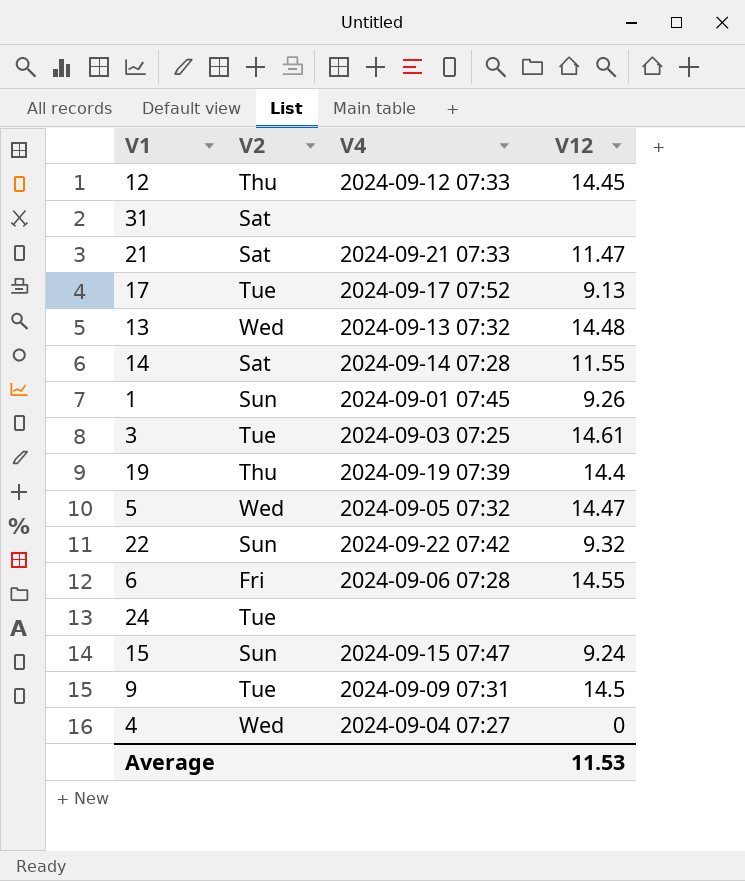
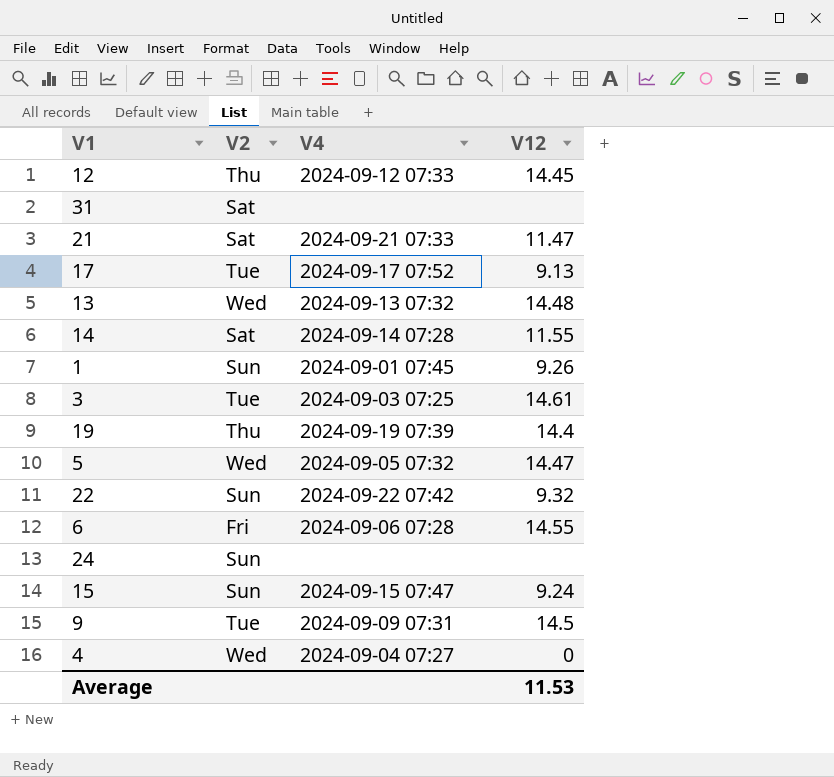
24 | V2: Tue -> Sun

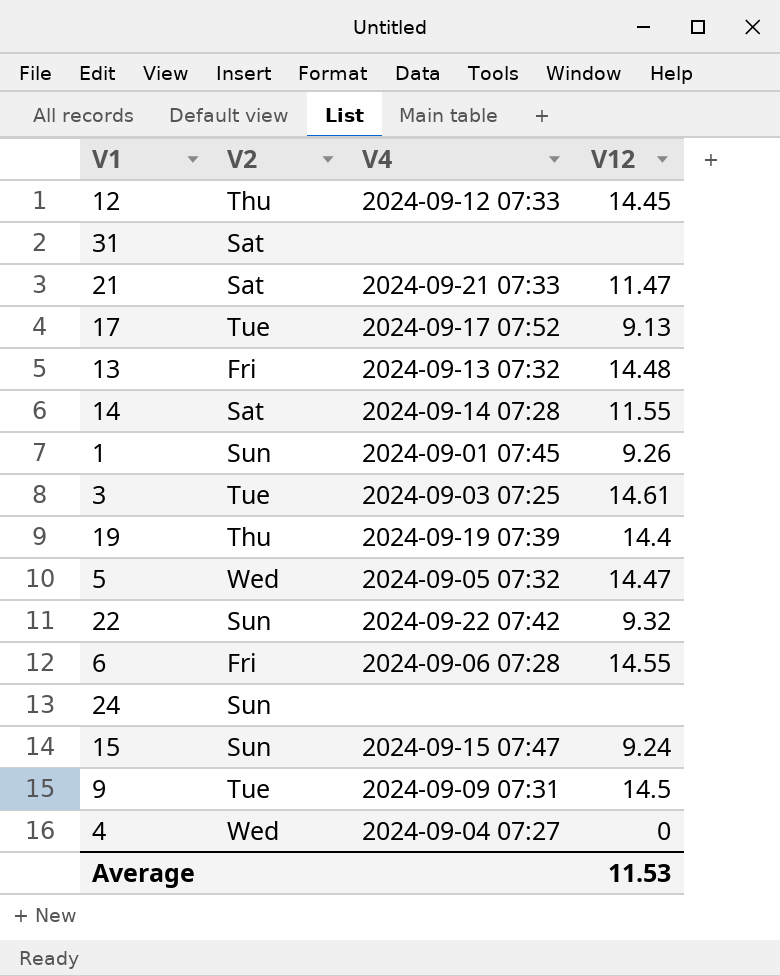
13 | V2: Wed -> Fri

